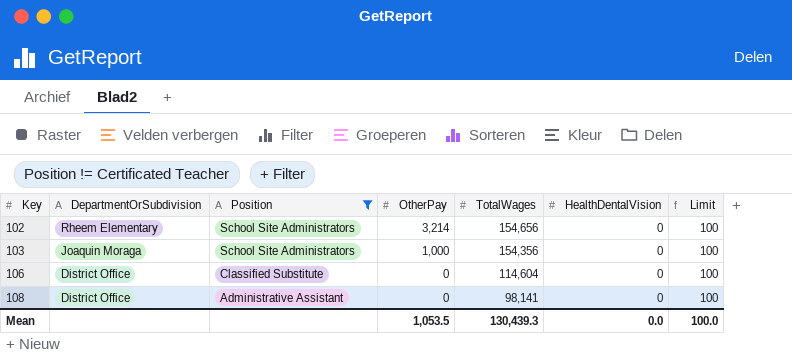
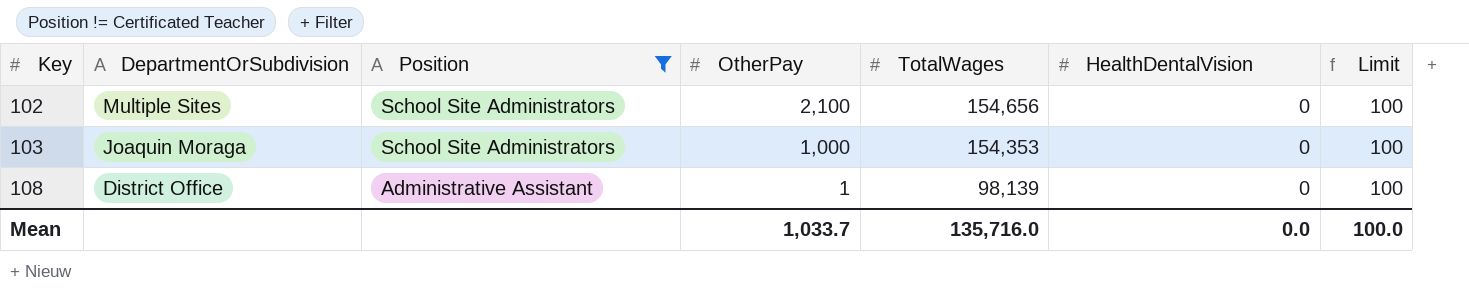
row 106: District Office | Classified Substitute | 0 | 114,604 | 0 | 100 -> none
102 | DepartmentOrSubdivision: Rheem Elementary -> Multiple Sites
102 | OtherPay: 3,214 -> 2,100
103 | TotalWages: 154,356 -> 154,353
108 | OtherPay: 0 -> 1
108 | TotalWages: 98,141 -> 98,139
Mean | OtherPay: 1,053.5 -> 1,033.7
Mean | TotalWages: 130,439.3 -> 135,716.0

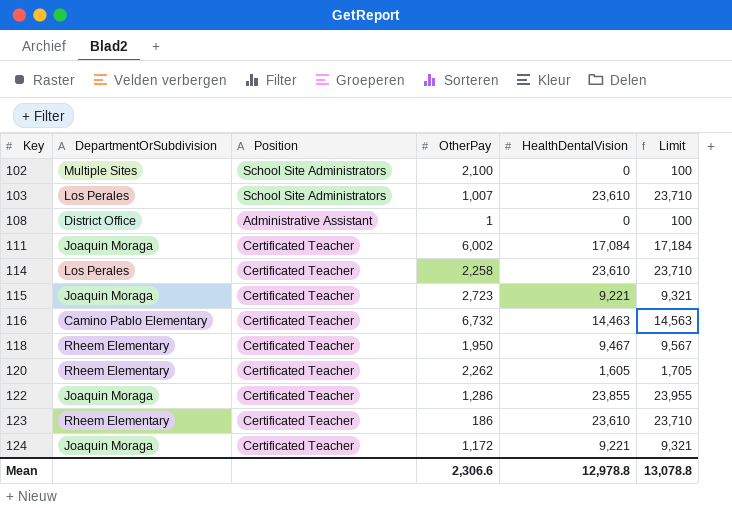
filter: Position != Certificated Teacher -> none
column TotalWages | position: 5 -> none
103 | DepartmentOrSubdivision: Joaquin Moraga -> Los Perales
103 | OtherPay: 1,000 -> 1,007
103 | HealthDentalVision: 0 -> 23,610
103 | Limit: 100 -> 23,710
Mean | OtherPay: 1,033.7 -> 2,306.6
Mean | HealthDentalVision: 0.0 -> 12,978.8
Mean | Limit: 100.0 -> 13,078.8

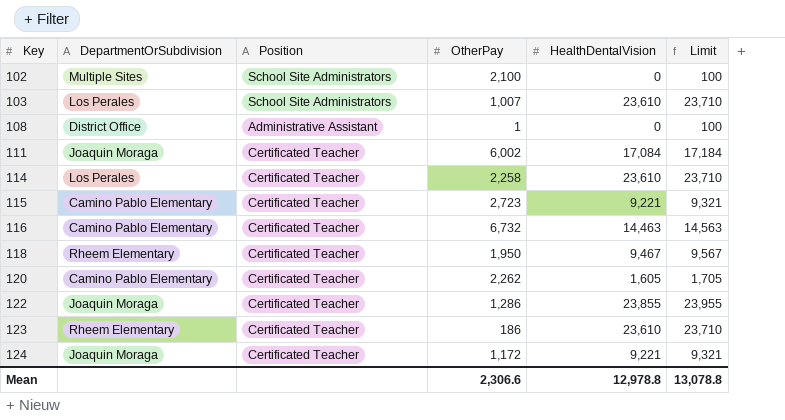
115 | DepartmentOrSubdivision: Joaquin Moraga -> Camino Pablo Elementary
120 | DepartmentOrSubdivision: Rheem Elementary -> Camino Pablo Elementary

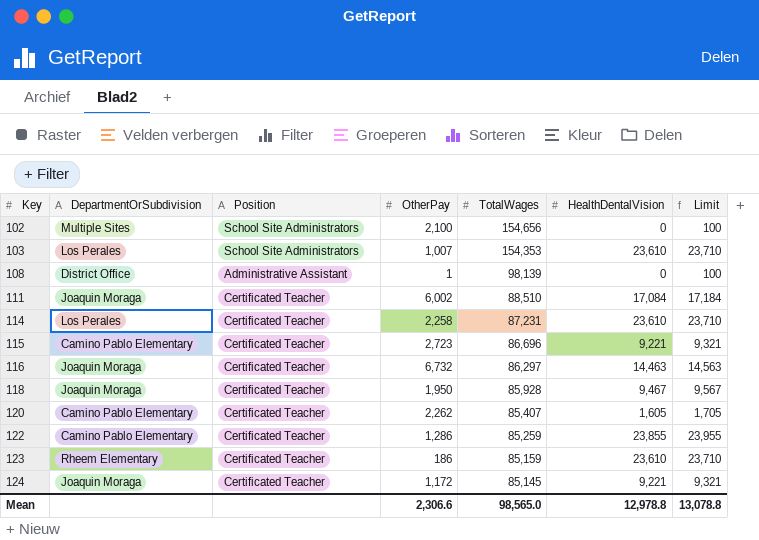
column TotalWages | position: none -> 5
116 | DepartmentOrSubdivision: Camino Pablo Elementary -> Joaquin Moraga
118 | DepartmentOrSubdivision: Rheem Elementary -> Joaquin Moraga
122 | DepartmentOrSubdivision: Joaquin Moraga -> Camino Pablo Elementary

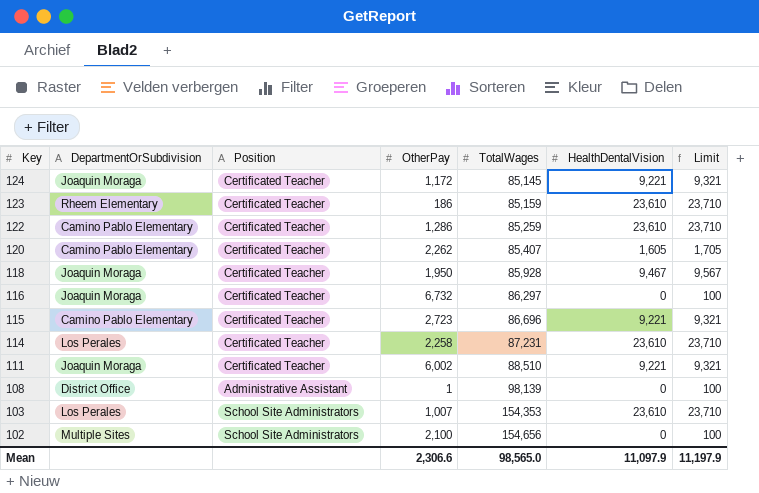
row order: Key ascending -> Key descending
122 | HealthDentalVision: 23,855 -> 23,610
122 | Limit: 23,955 -> 23,710
116 | HealthDentalVision: 14,463 -> 0
116 | Limit: 14,563 -> 100
111 | HealthDentalVision: 17,084 -> 9,221
111 | Limit: 17,184 -> 9,321
Mean | HealthDentalVision: 12,978.8 -> 11,097.9
Mean | Limit: 13,078.8 -> 11,197.9

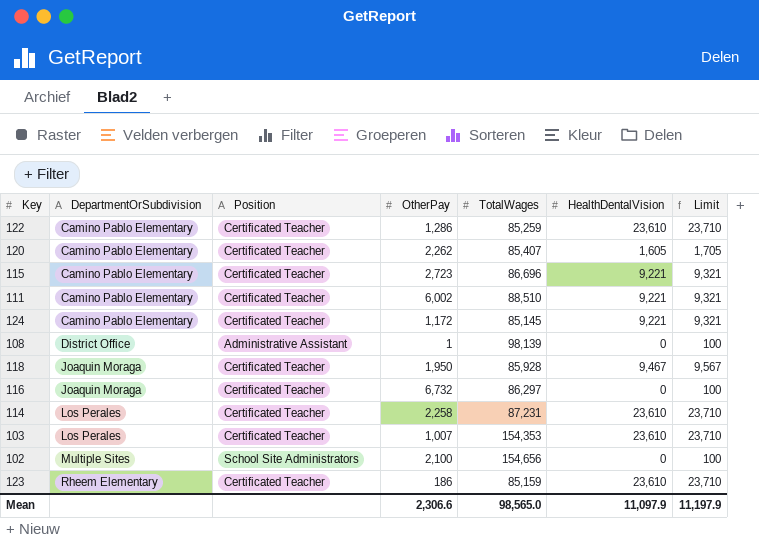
row order: Key descending -> DepartmentOrSubdivision ascending
111 | DepartmentOrSubdivision: Joaquin Moraga -> Camino Pablo Elementary
124 | DepartmentOrSubdivision: Joaquin Moraga -> Camino Pablo Elementary
103 | Position: School Site Administrators -> Certificated Teacher

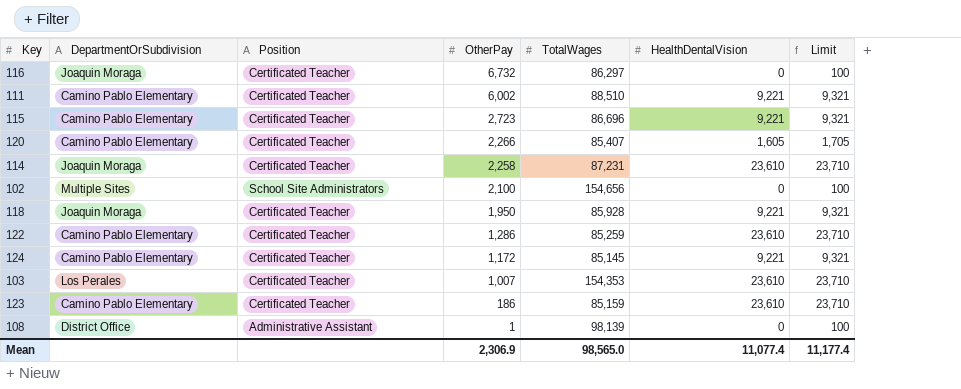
row order: DepartmentOrSubdivision ascending -> OtherPay descending
120 | OtherPay: 2,262 -> 2,266
114 | DepartmentOrSubdivision: Los Perales -> Joaquin Moraga
118 | HealthDentalVision: 9,467 -> 9,221
118 | Limit: 9,567 -> 9,321
123 | DepartmentOrSubdivision: Rheem Elementary -> Camino Pablo Elementary
Mean | OtherPay: 2,306.6 -> 2,306.9
Mean | HealthDentalVision: 11,097.9 -> 11,077.4
Mean | Limit: 11,197.9 -> 11,177.4

